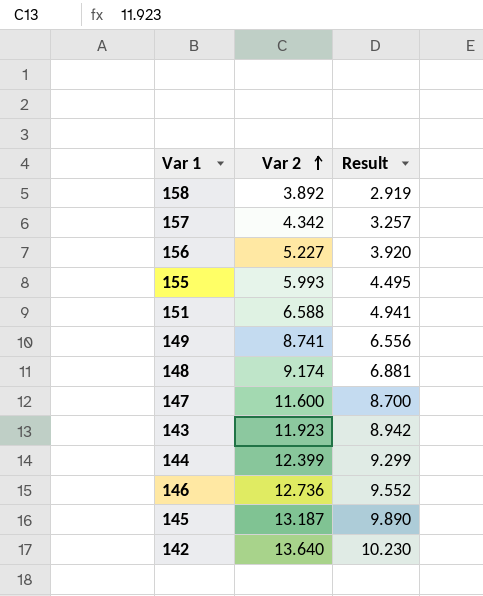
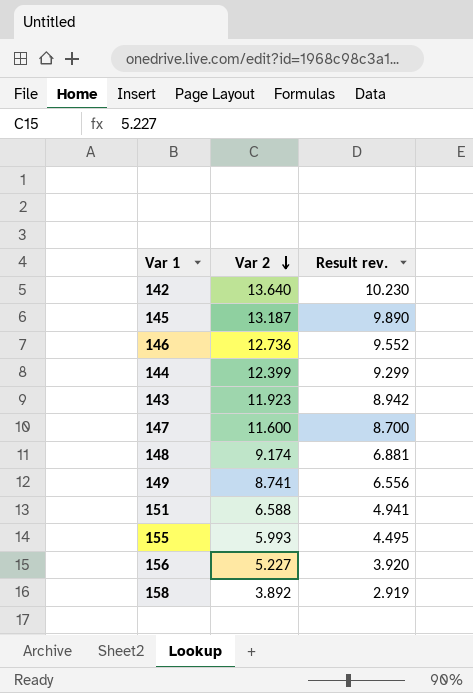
row order: Var 2 ascending -> Var 2 descending
column name: Result -> Result rev.
row 157: 4.342 | 3.257 -> none

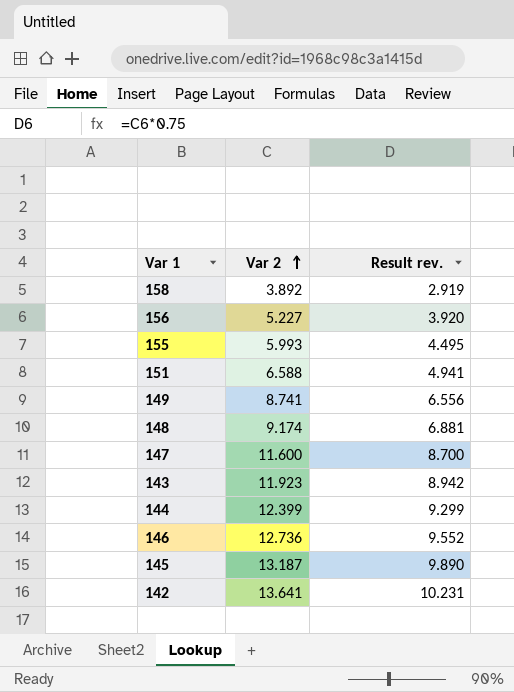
row order: Var 2 descending -> Var 2 ascending
142 | Var 2: 13.640 -> 13.641
142 | Result rev.: 10.230 -> 10.231

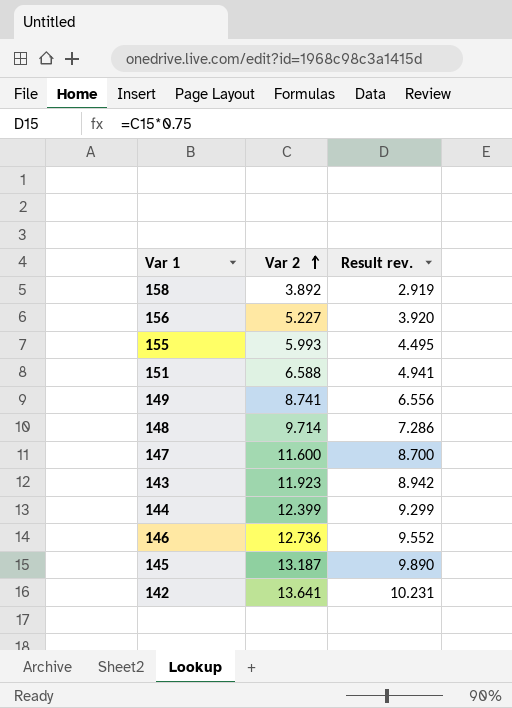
148 | Var 2: 9.174 -> 9.714
148 | Result rev.: 6.881 -> 7.286

